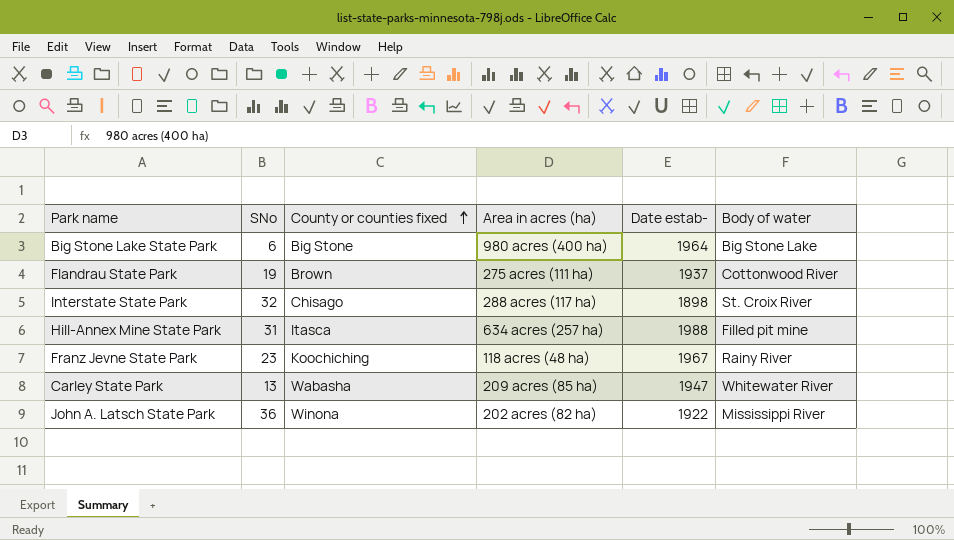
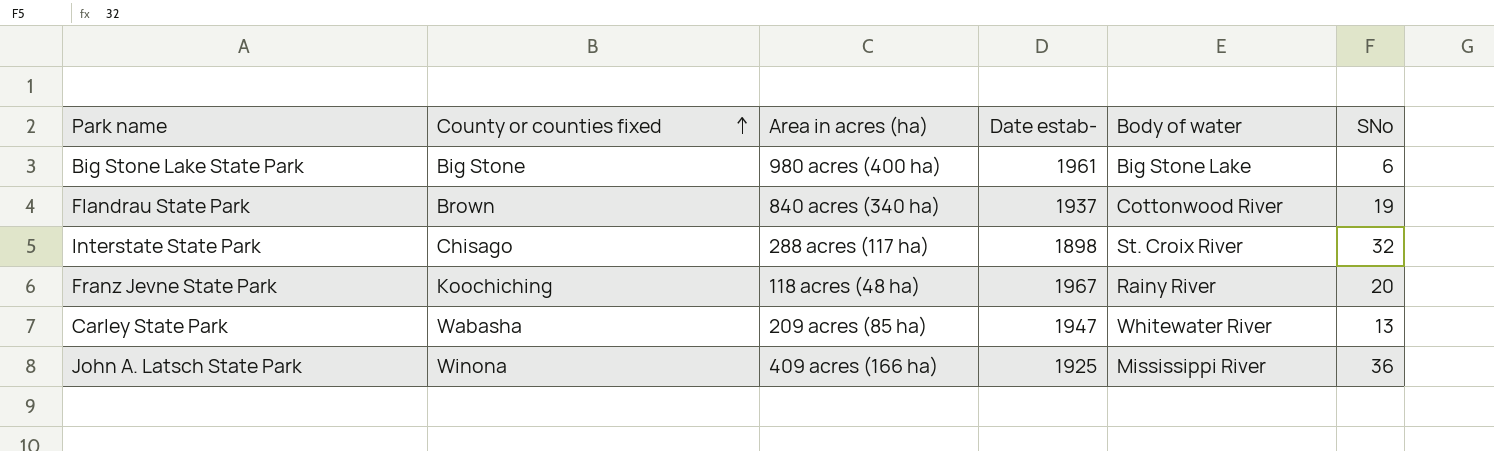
column SNo | position: 2 -> 6
row Hill-Annex Mine State Park: 31 | Itasca | 634 acres (257 ha) | 1988 | Filled pit mine -> none
Big Stone Lake State Park | Date estab-: 1964 -> 1961
Flandrau State Park | Area in acres (ha): 275 acres (111 ha) -> 840 acres (340 ha)
Franz Jevne State Park | SNo: 23 -> 20
John A. Latsch State Park | Area in acres (ha): 202 acres (82 ha) -> 409 acres (166 ha)
John A. Latsch State Park | Date estab-: 1922 -> 1925

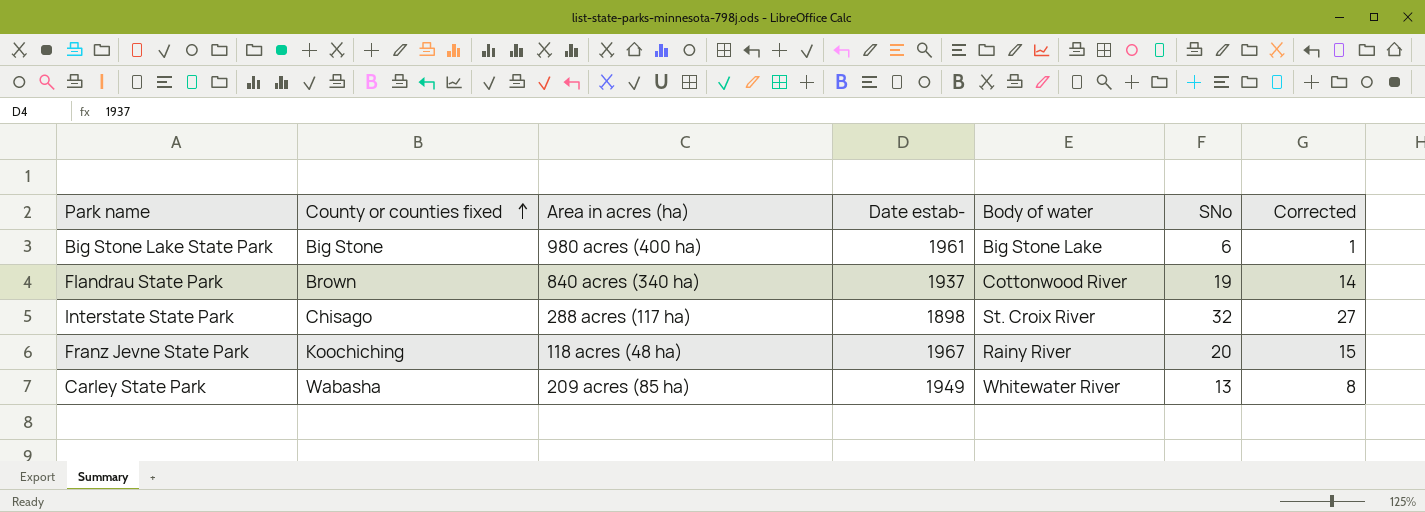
column Corrected | formula: none -> [SNo] - 5
row John A. Latsch State Park: Winona | 409 acres (166 ha) | 1925 | Mississippi River | 36 -> none
Carley State Park | Date estab-: 1947 -> 1949

